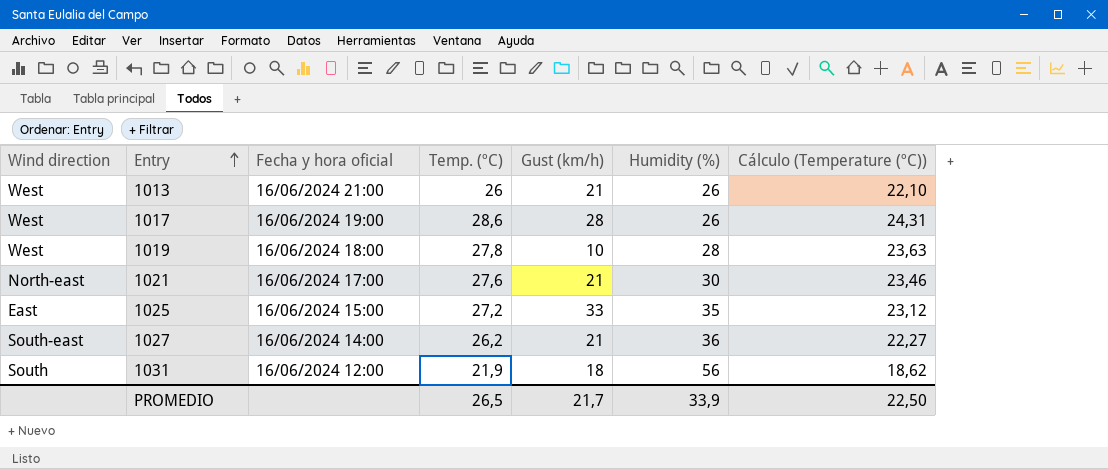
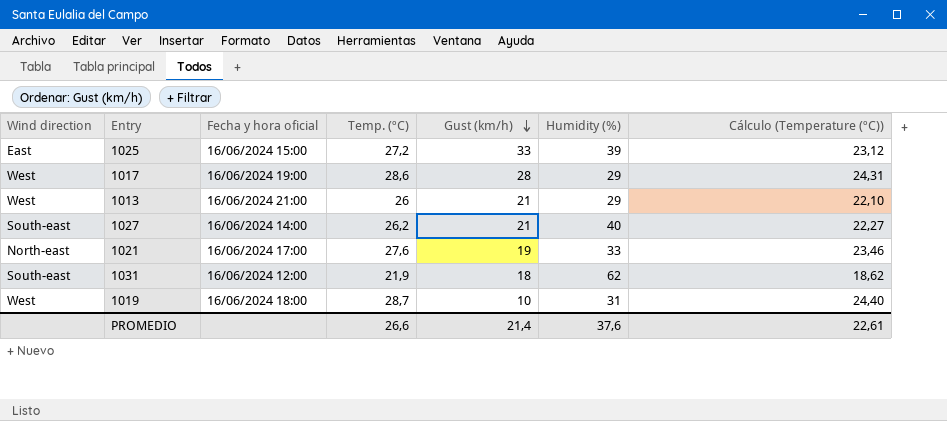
row order: Entry ascending -> Gust (km/h) descending
1025 | Humidity (%): 35 -> 39
1017 | Humidity (%): 26 -> 29
1013 | Humidity (%): 26 -> 29
1027 | Humidity (%): 36 -> 40
1021 | Gust (km/h): 21 -> 19
1021 | Humidity (%): 30 -> 33
1031 | Wind direction: South -> South-east
1031 | Humidity (%): 56 -> 62
1019 | Temp. (ºC): 27,8 -> 28,7
1019 | Humidity (%): 28 -> 31
1019 | Cálculo (Temperature (ºC)): 23,63 -> 24,40
PROMEDIO | Temp. (ºC): 26,5 -> 26,6
PROMEDIO | Gust (km/h): 21,7 -> 21,4
PROMEDIO | Humidity (%): 33,9 -> 37,6
PROMEDIO | Cálculo (Temperature (ºC)): 22,50 -> 22,61

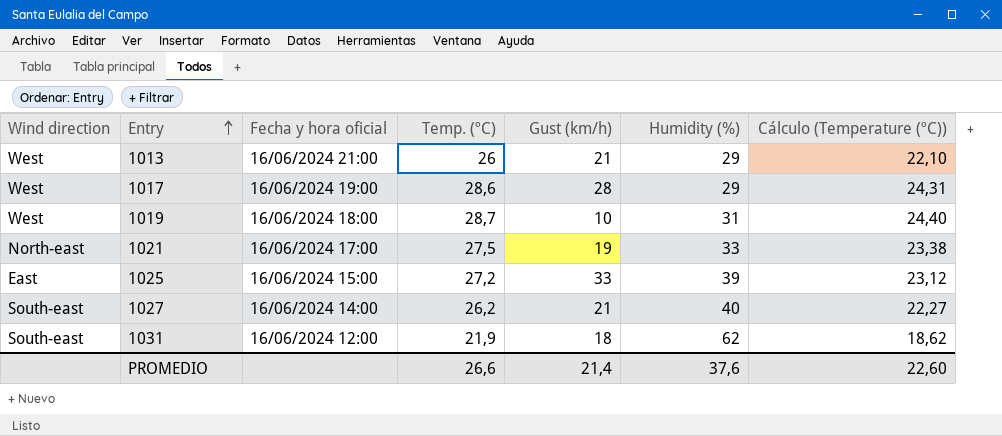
row order: Gust (km/h) descending -> Entry ascending
1021 | Temp. (ºC): 27,6 -> 27,5
1021 | Cálculo (Temperature (ºC)): 23,46 -> 23,38
PROMEDIO | Cálculo (Temperature (ºC)): 22,61 -> 22,60

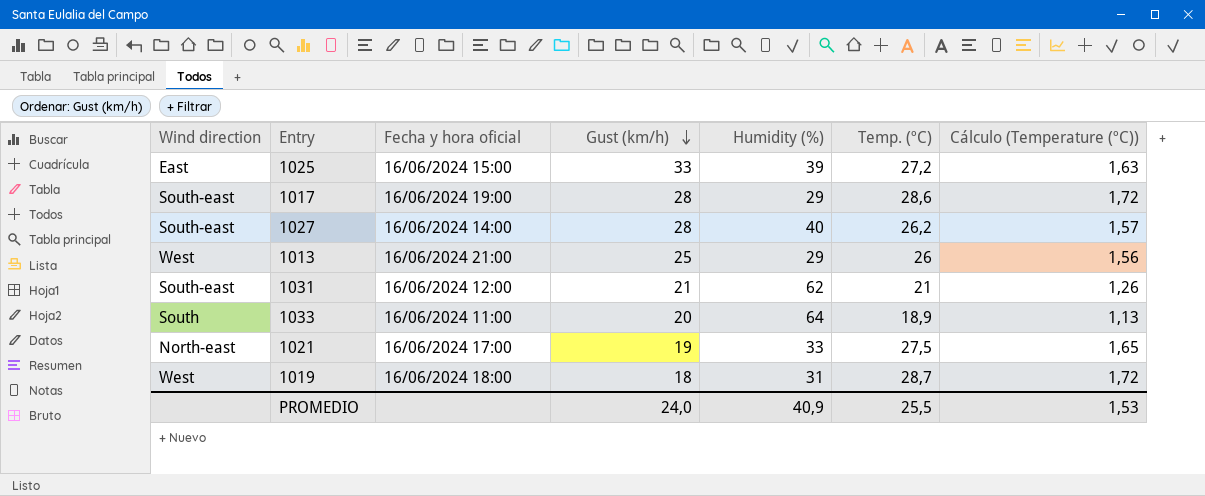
row order: Entry ascending -> Gust (km/h) descending
column Temp. (ºC) | position: 4 -> 6
column Cálculo (Temperature (ºC)) | formula: [Temp. (ºC)] * 0,85 -> [Temp. (ºC)] * 0,06
1017 | Wind direction: West -> South-east
1027 | Gust (km/h): 21 -> 28
1013 | Gust (km/h): 21 -> 25
1031 | Gust (km/h): 18 -> 21
1031 | Temp. (ºC): 21,9 -> 21
row 1033: none -> South | 16/06/2024 11:00 | 20 | 64 | 18,9 | 1,13
1019 | Gust (km/h): 10 -> 18
PROMEDIO | Gust (km/h): 21,4 -> 24,0
PROMEDIO | Humidity (%): 37,6 -> 40,9
PROMEDIO | Temp. (ºC): 26,6 -> 25,5
PROMEDIO | Cálculo (Temperature (ºC)): 22,60 -> 1,53

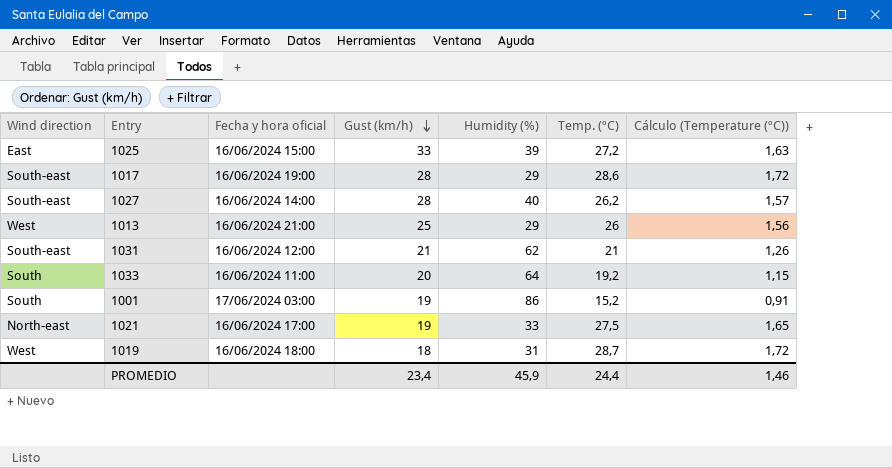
1033 | Temp. (ºC): 18,9 -> 19,2
1033 | Cálculo (Temperature (ºC)): 1,13 -> 1,15
row 1001: none -> South | 17/06/2024 03:00 | 19 | 86 | 15,2 | 0,91
PROMEDIO | Gust (km/h): 24,0 -> 23,4
PROMEDIO | Humidity (%): 40,9 -> 45,9
PROMEDIO | Temp. (ºC): 25,5 -> 24,4
PROMEDIO | Cálculo (Temperature (ºC)): 1,53 -> 1,46

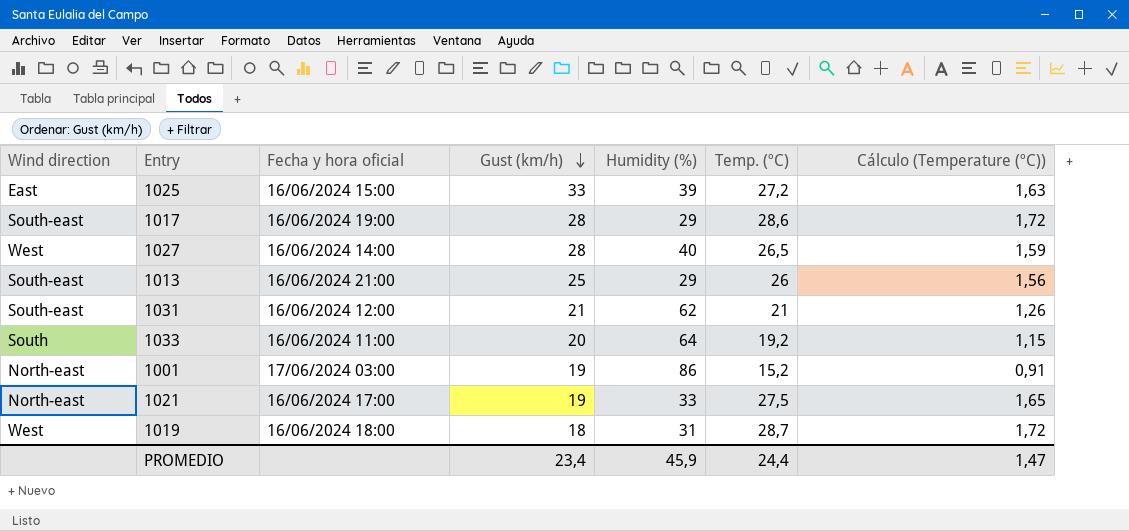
1027 | Wind direction: South-east -> West
1027 | Temp. (ºC): 26,2 -> 26,5
1027 | Cálculo (Temperature (ºC)): 1,57 -> 1,59
1013 | Wind direction: West -> South-east
1001 | Wind direction: South -> North-east
PROMEDIO | Cálculo (Temperature (ºC)): 1,46 -> 1,47

